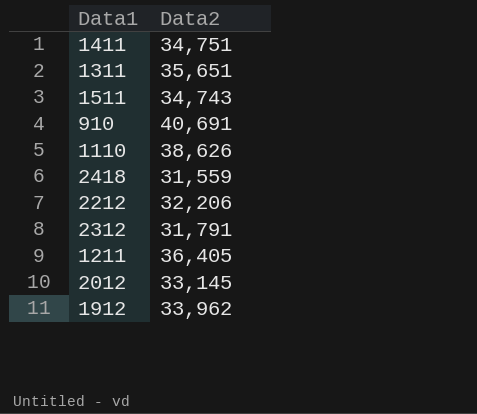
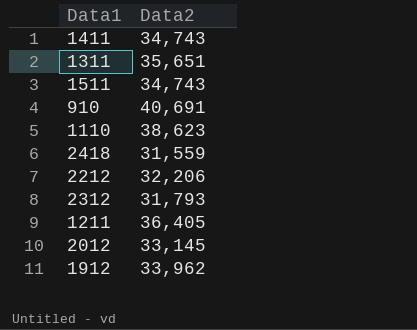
1411 | Data2: 34,751 -> 34,743
1110 | Data2: 38,626 -> 38,623
2312 | Data2: 31,791 -> 31,793

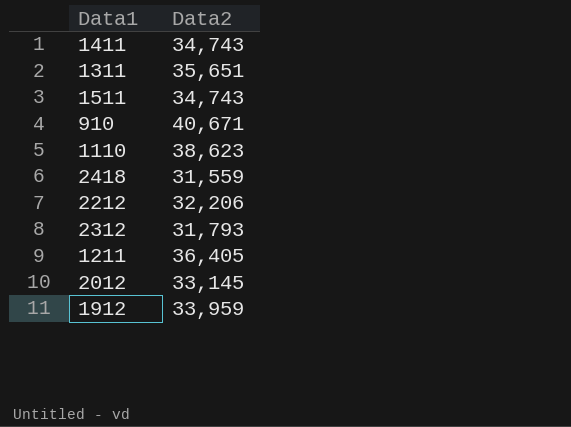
910 | Data2: 40,691 -> 40,671
1912 | Data2: 33,962 -> 33,959

